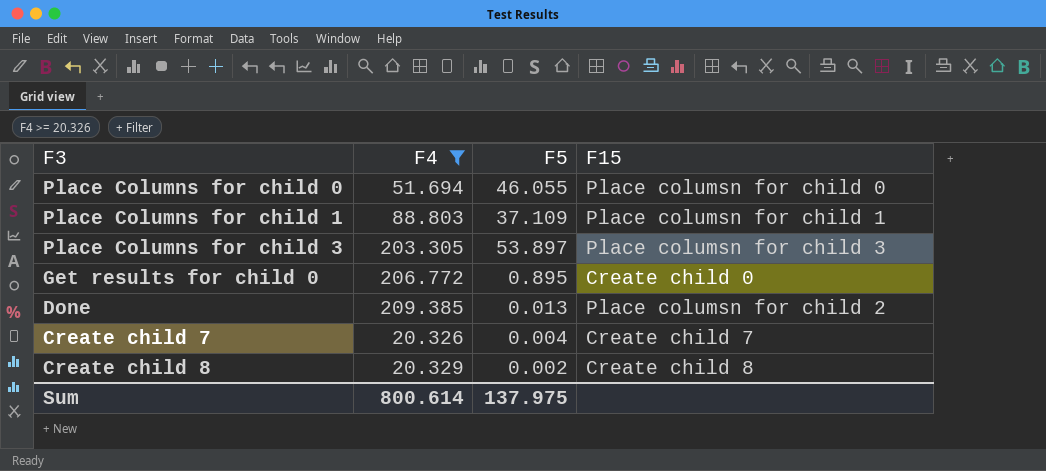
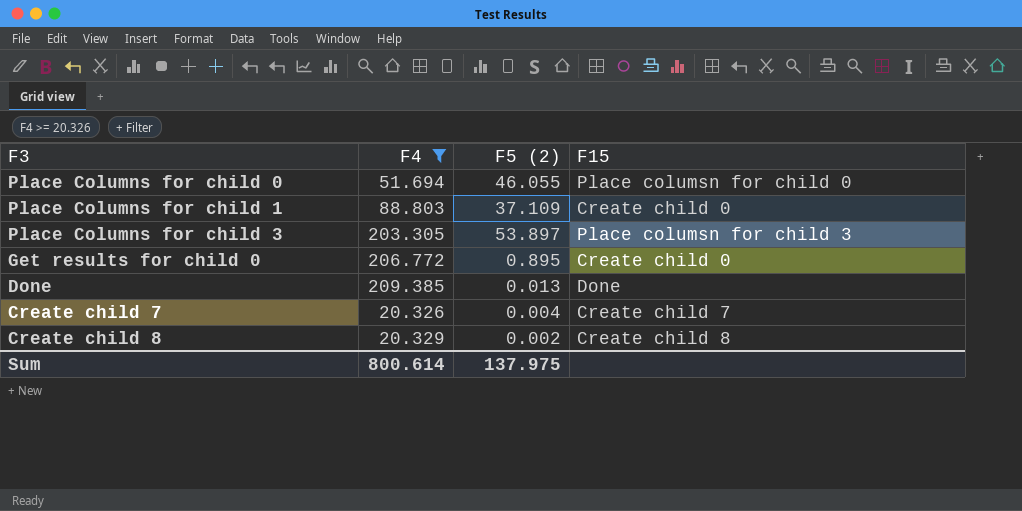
column name: F5 -> F5 (2)
Place Columns for child 1 | F15: Place columsn for child 1 -> Create child 0
Done | F15: Place columsn for child 2 -> Done

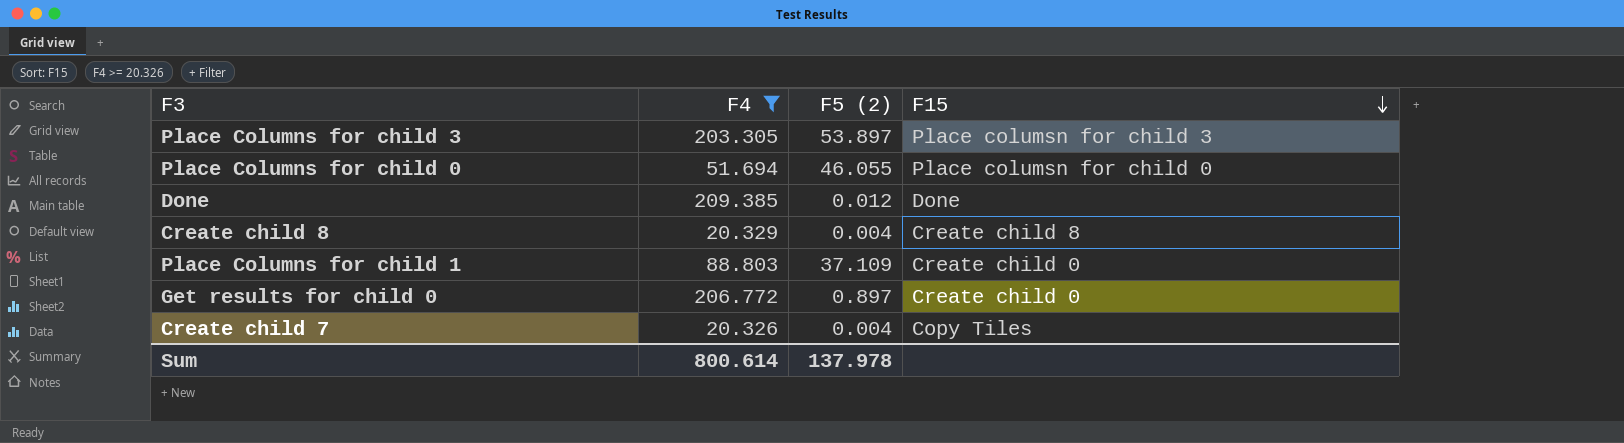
row order: none -> F15 descending
Done | F5 (2): 0.013 -> 0.012
Create child 8 | F5 (2): 0.002 -> 0.004
Get results for child 0 | F5 (2): 0.895 -> 0.897
Create child 7 | F15: Create child 7 -> Copy Tiles
Sum | F5 (2): 137.975 -> 137.978

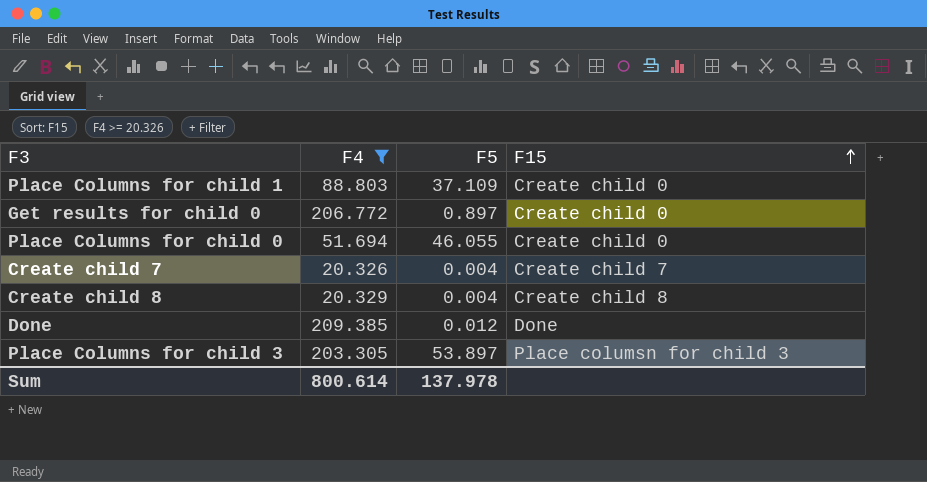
row order: F15 descending -> F15 ascending
column name: F5 (2) -> F5
Place Columns for child 0 | F15: Place columsn for child 0 -> Create child 0
Create child 7 | F15: Copy Tiles -> Create child 7

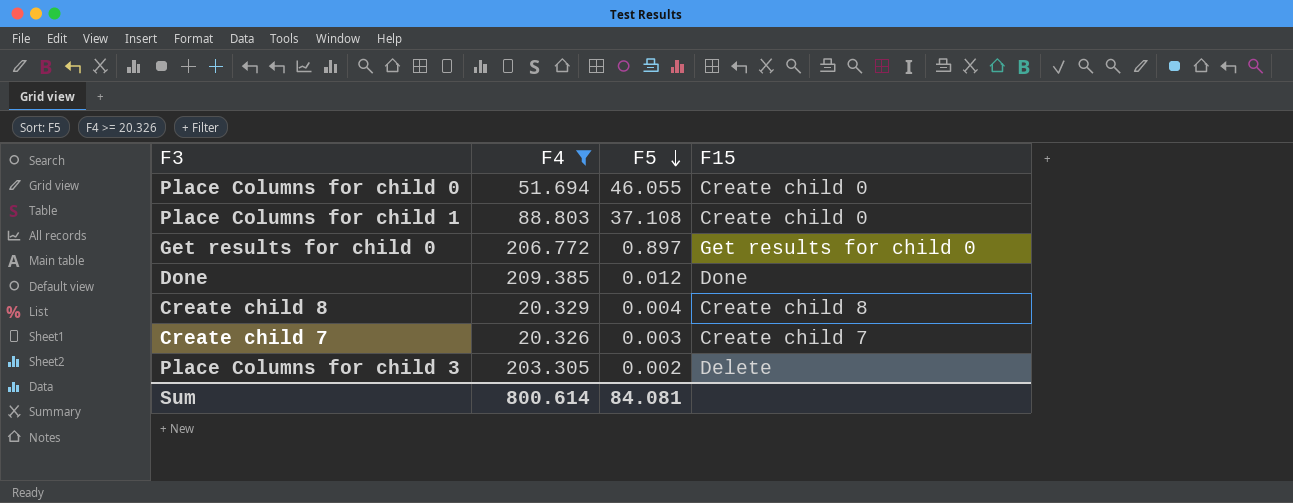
row order: F15 ascending -> F5 descending
Place Columns for child 1 | F5: 37.109 -> 37.108
Get results for child 0 | F15: Create child 0 -> Get results for child 0
Create child 7 | F5: 0.004 -> 0.003
Place Columns for child 3 | F5: 53.897 -> 0.002
Place Columns for child 3 | F15: Place columsn for child 3 -> Delete
Sum | F5: 137.978 -> 84.081

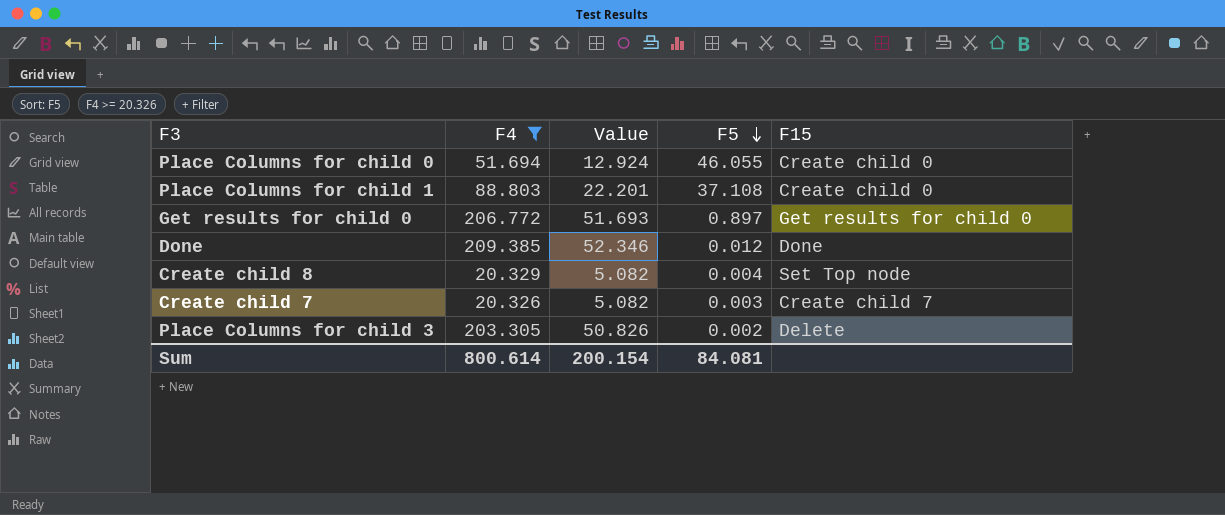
column Value | formula: none -> [F4] * 0.25
Create child 8 | F15: Create child 8 -> Set Top node

